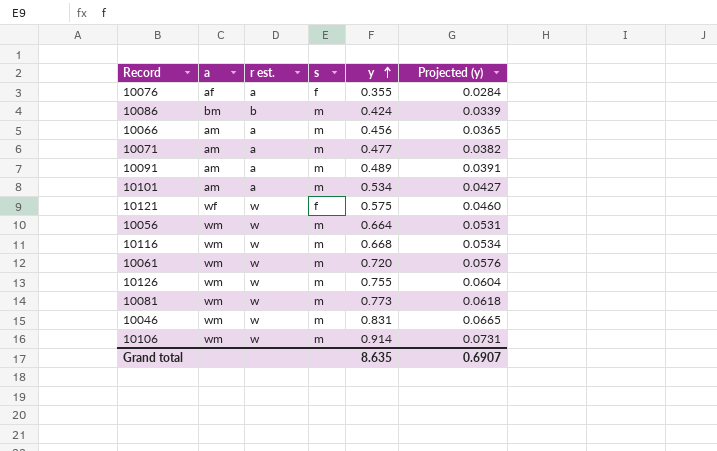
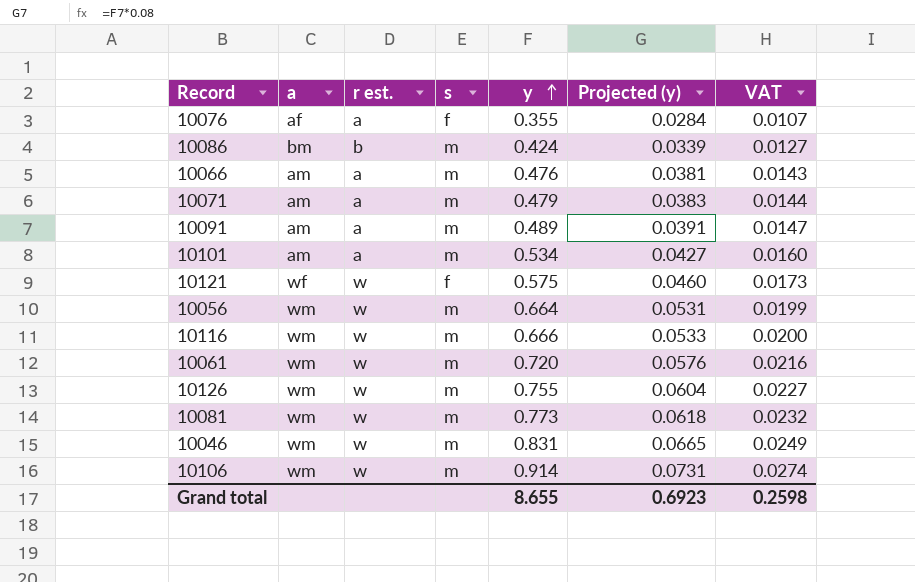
column VAT | formula: none -> [y] * 0.03
10066 | y: 0.456 -> 0.476
10066 | Projected (y): 0.0365 -> 0.0381
10071 | y: 0.477 -> 0.479
10071 | Projected (y): 0.0382 -> 0.0383
10116 | y: 0.668 -> 0.666
10116 | Projected (y): 0.0534 -> 0.0533
Grand total | y: 8.635 -> 8.655
Grand total | Projected (y): 0.6907 -> 0.6923

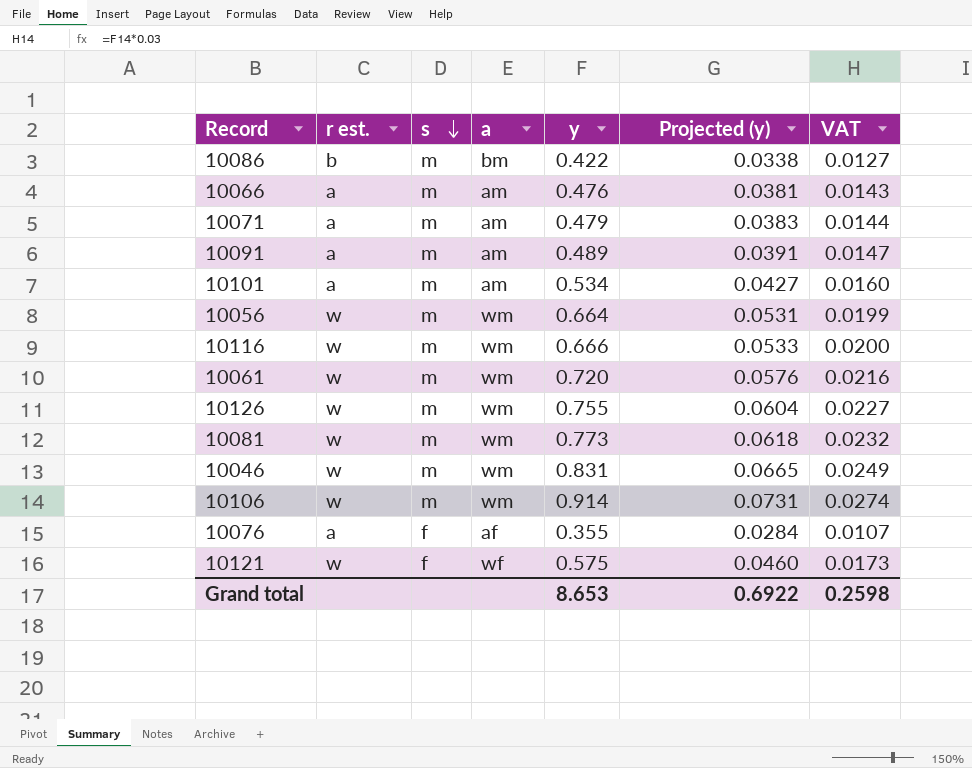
row order: y ascending -> s descending
column a | position: 2 -> 4
10086 | y: 0.424 -> 0.422
10086 | Projected (y): 0.0339 -> 0.0338
Grand total | y: 8.655 -> 8.653
Grand total | Projected (y): 0.6923 -> 0.6922

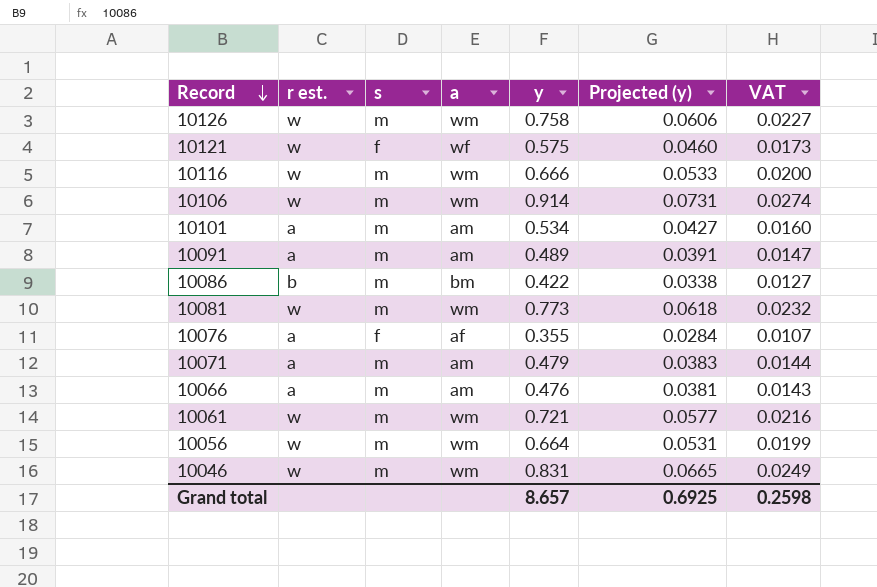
row order: s descending -> Record descending
10126 | y: 0.755 -> 0.758
10126 | Projected (y): 0.0604 -> 0.0606
10061 | y: 0.720 -> 0.721
10061 | Projected (y): 0.0576 -> 0.0577
Grand total | y: 8.653 -> 8.657
Grand total | Projected (y): 0.6922 -> 0.6925

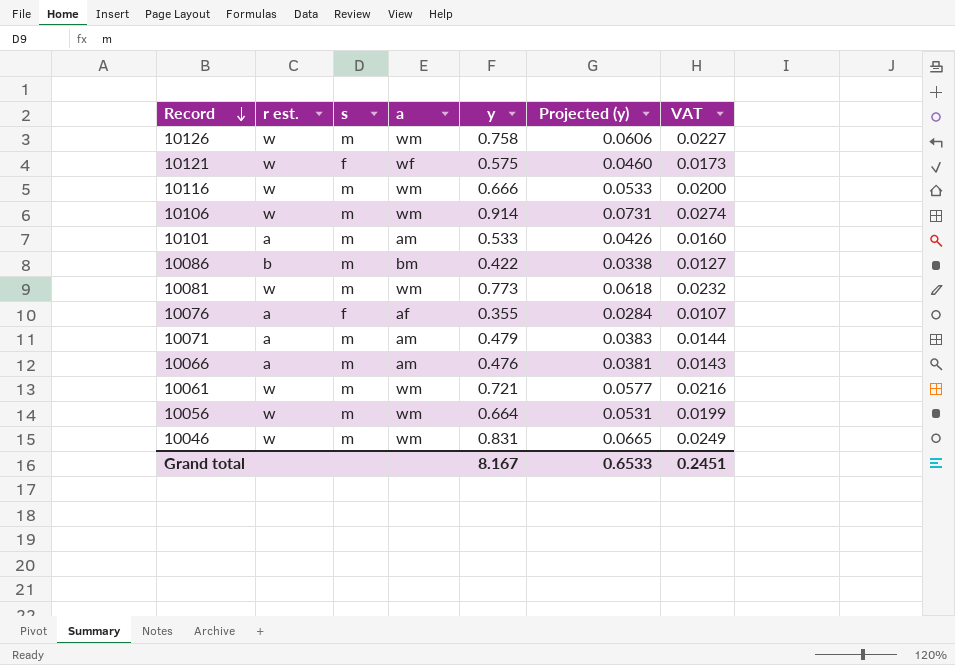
row 10091: a | m | am | 0.489 | 0.0391 | 0.0147 -> none
10101 | y: 0.534 -> 0.533
10101 | Projected (y): 0.0427 -> 0.0426
Grand total | y: 8.657 -> 8.167
Grand total | Projected (y): 0.6925 -> 0.6533
Grand total | VAT: 0.2598 -> 0.2451

